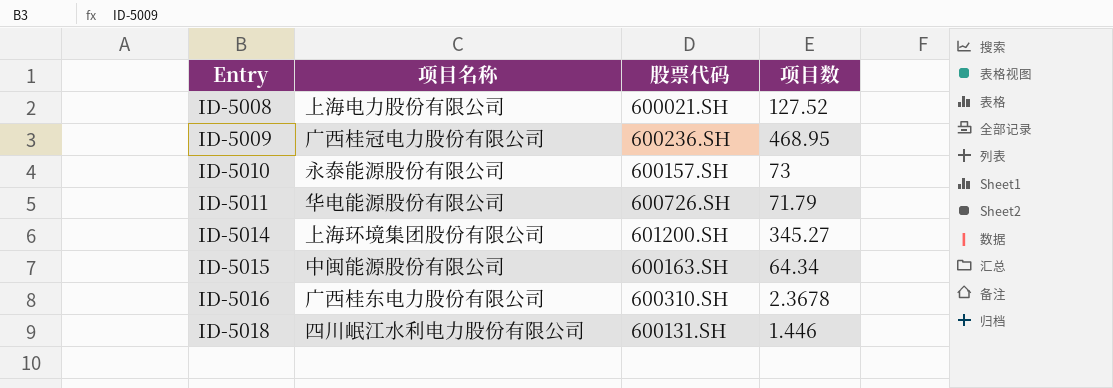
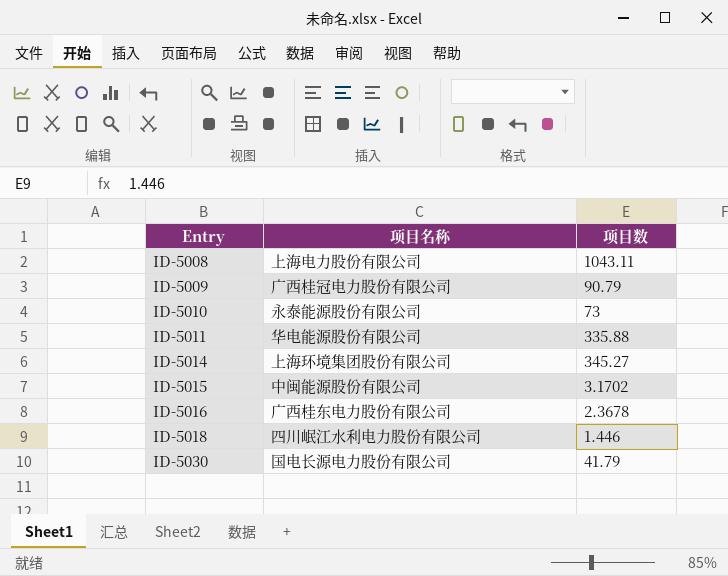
column 股票代码 | position: 3 -> none
ID-5008 | 项目数: 127.52 -> 1043.11
ID-5009 | 项目数: 468.95 -> 90.79
ID-5011 | 项目数: 71.79 -> 335.88
ID-5015 | 项目数: 64.34 -> 3.1702
row ID-5030: none -> 国电长源电力股份有限公司 | 41.79

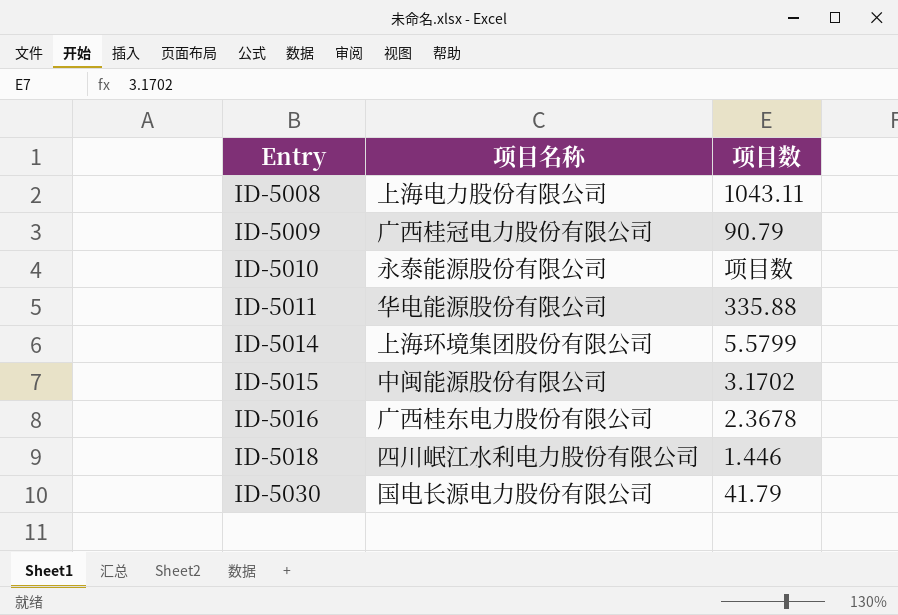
ID-5010 | 项目数: 73 -> 项目数
ID-5014 | 项目数: 345.27 -> 5.5799

